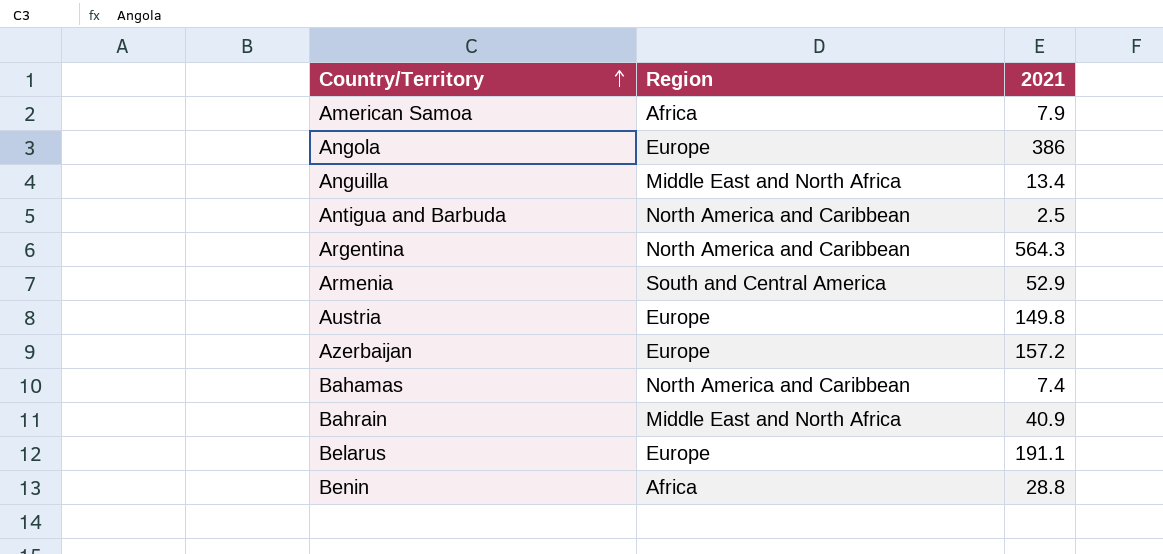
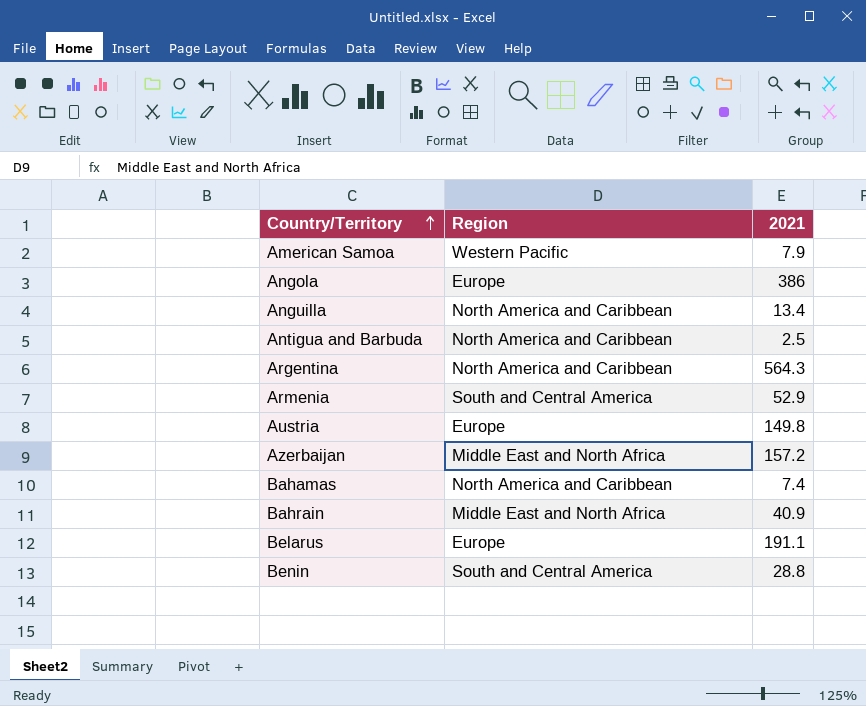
American Samoa | Region: Africa -> Western Pacific
Anguilla | Region: Middle East and North Africa -> North America and Caribbean
Azerbaijan | Region: Europe -> Middle East and North Africa
Benin | Region: Africa -> South and Central America

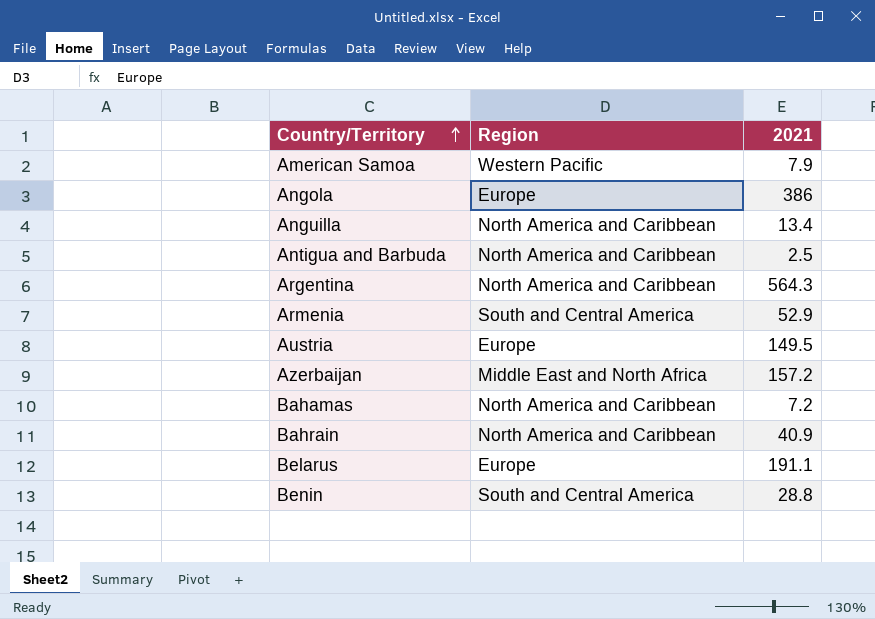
Austria | 2021: 149.8 -> 149.5
Bahamas | 2021: 7.4 -> 7.2
Bahrain | Region: Middle East and North Africa -> North America and Caribbean

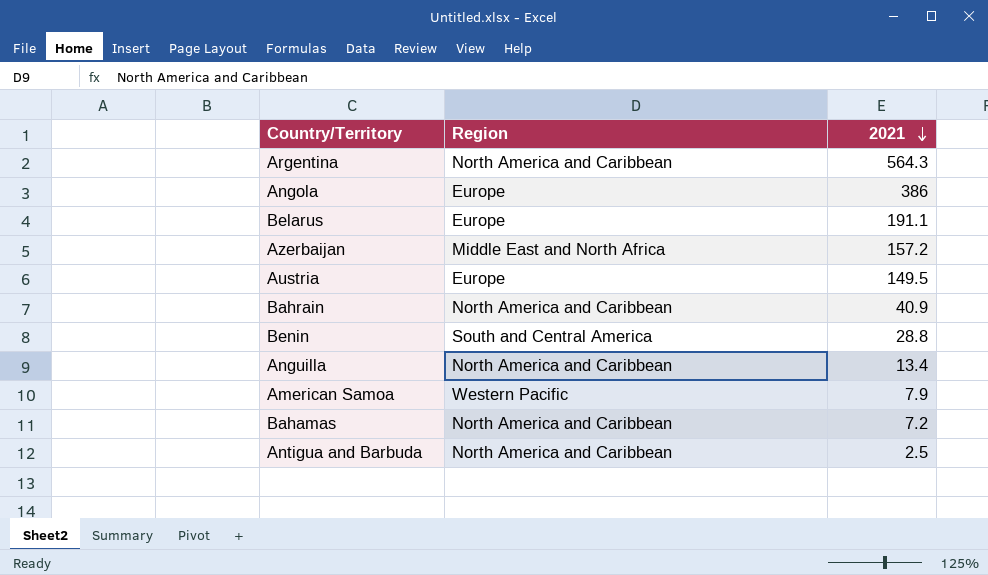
row order: Country/Territory ascending -> 2021 descending
row Armenia: South and Central America | 52.9 -> none

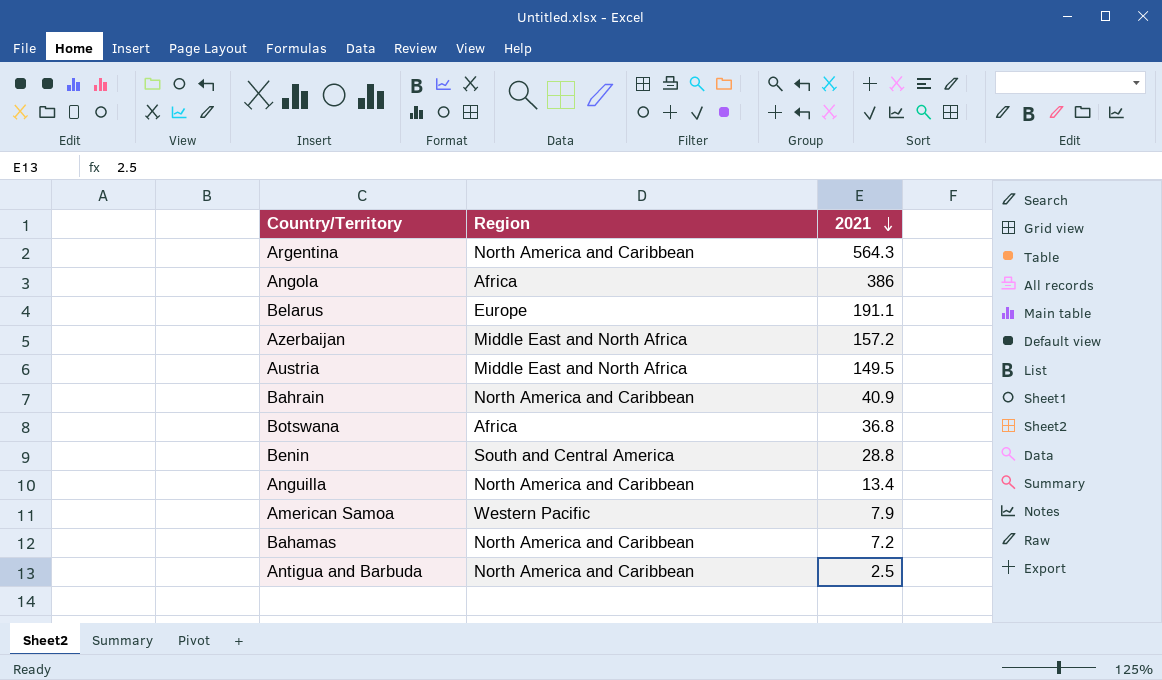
Angola | Region: Europe -> Africa
Austria | Region: Europe -> Middle East and North Africa
row Botswana: none -> Africa | 36.8

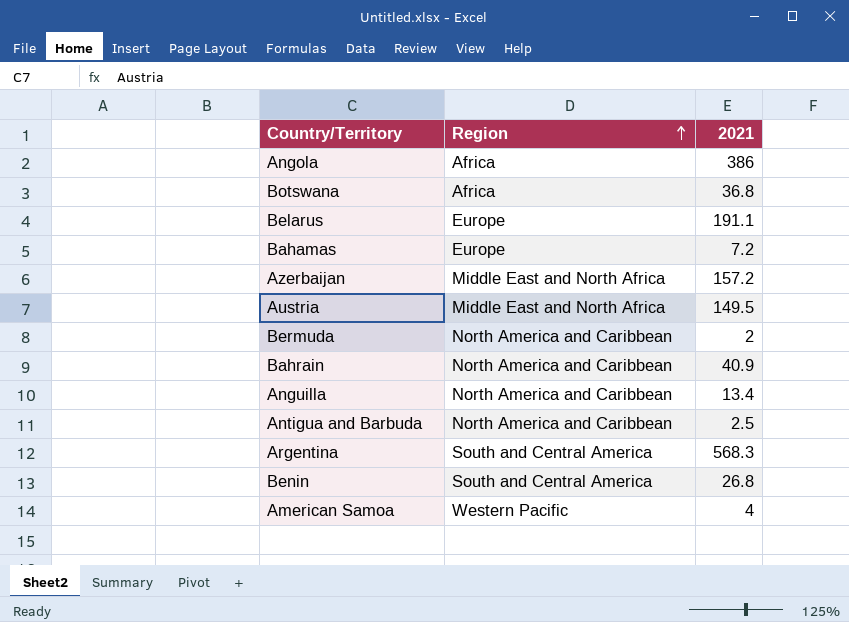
row order: 2021 descending -> Region ascending
Bahamas | Region: North America and Caribbean -> Europe
row Bermuda: none -> North America and Caribbean | 2
Argentina | Region: North America and Caribbean -> South and Central America
Argentina | 2021: 564.3 -> 568.3
Benin | 2021: 28.8 -> 26.8
American Samoa | 2021: 7.9 -> 4

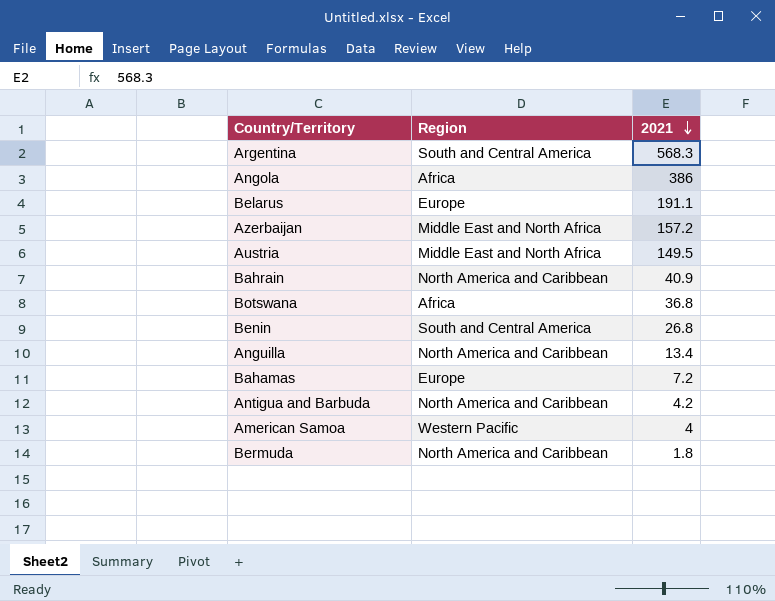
row order: Region ascending -> 2021 descending
Antigua and Barbuda | 2021: 2.5 -> 4.2
Bermuda | 2021: 2 -> 1.8

